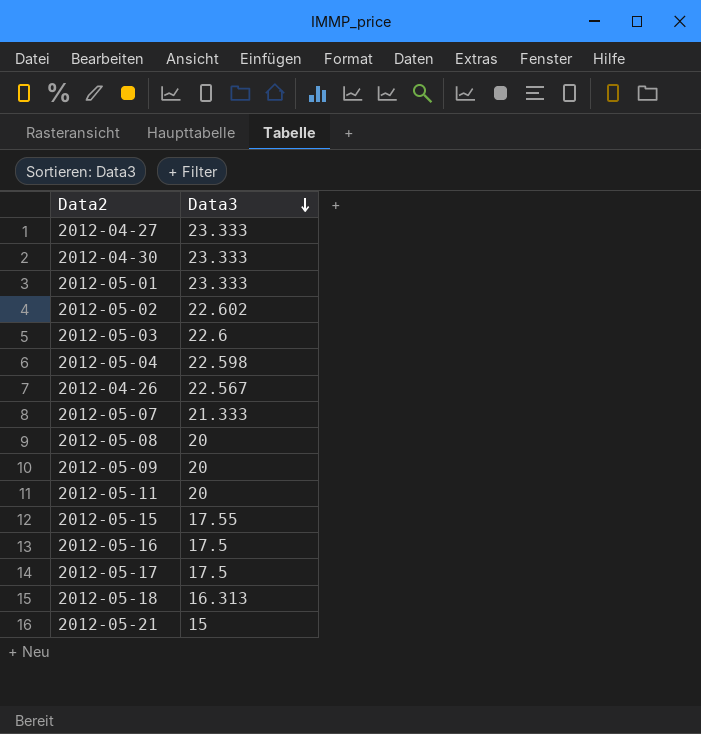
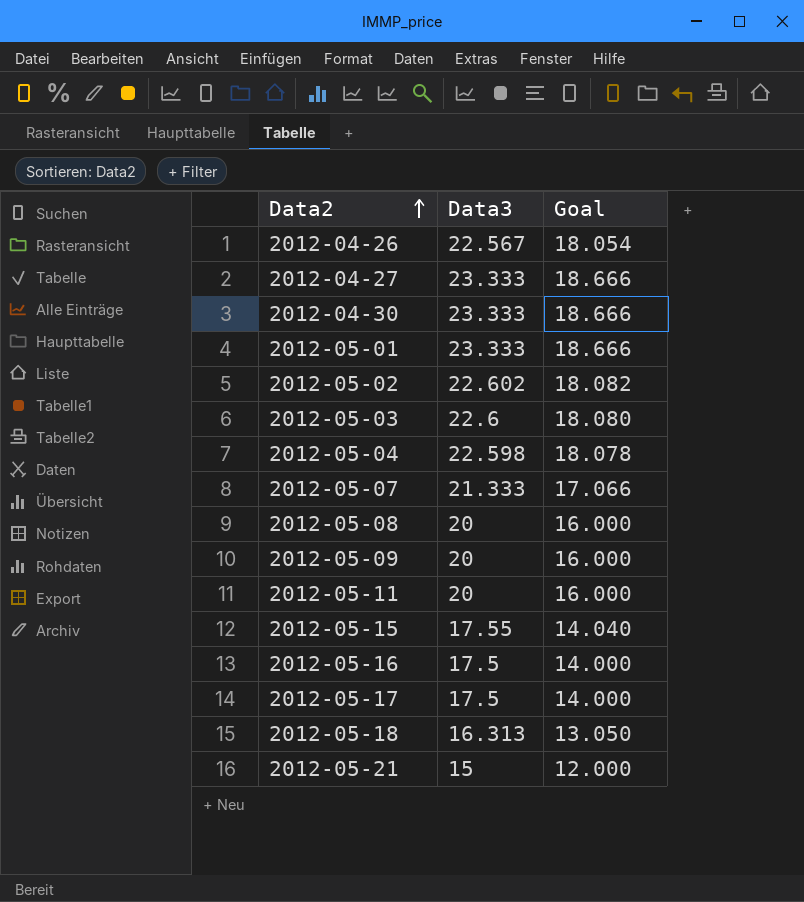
row order: Data3 descending -> Data2 ascending
column Goal | formula: none -> [Data3] * 0.8

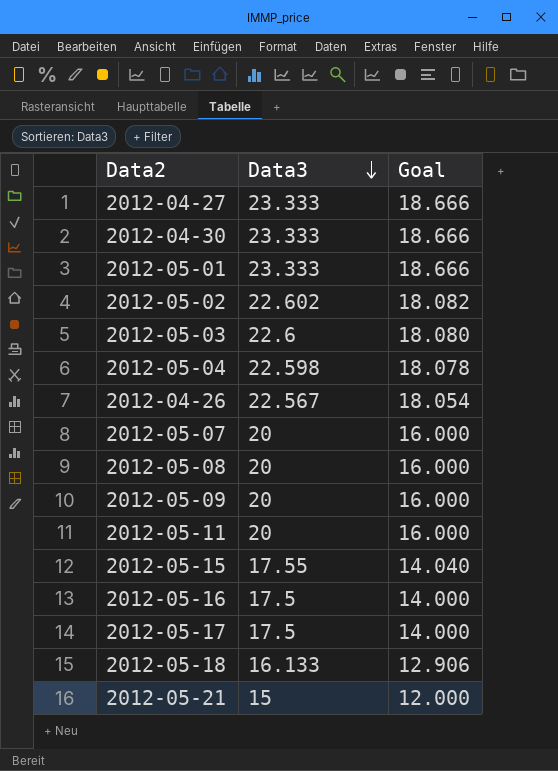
row order: Data2 ascending -> Data3 descending
2012-05-07 | Data3: 21.333 -> 20
2012-05-07 | Goal: 17.066 -> 16.000
2012-05-18 | Data3: 16.313 -> 16.133
2012-05-18 | Goal: 13.050 -> 12.906

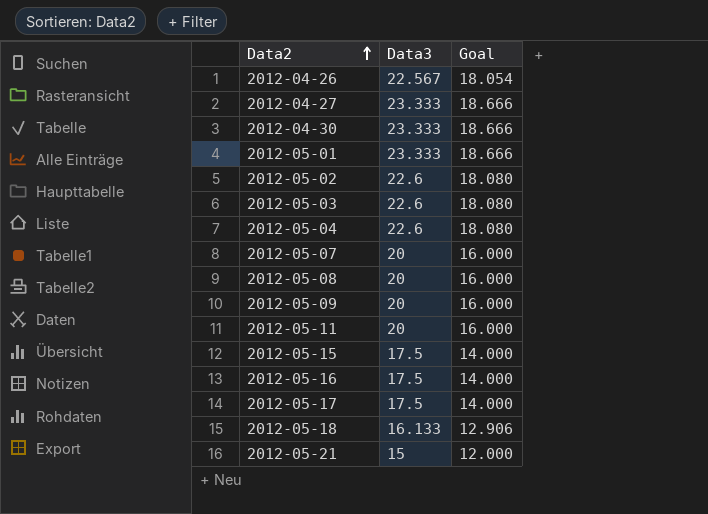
row order: Data3 descending -> Data2 ascending
2012-05-02 | Data3: 22.602 -> 22.6
2012-05-02 | Goal: 18.082 -> 18.080
2012-05-04 | Data3: 22.598 -> 22.6
2012-05-04 | Goal: 18.078 -> 18.080
2012-05-15 | Data3: 17.55 -> 17.5
2012-05-15 | Goal: 14.040 -> 14.000

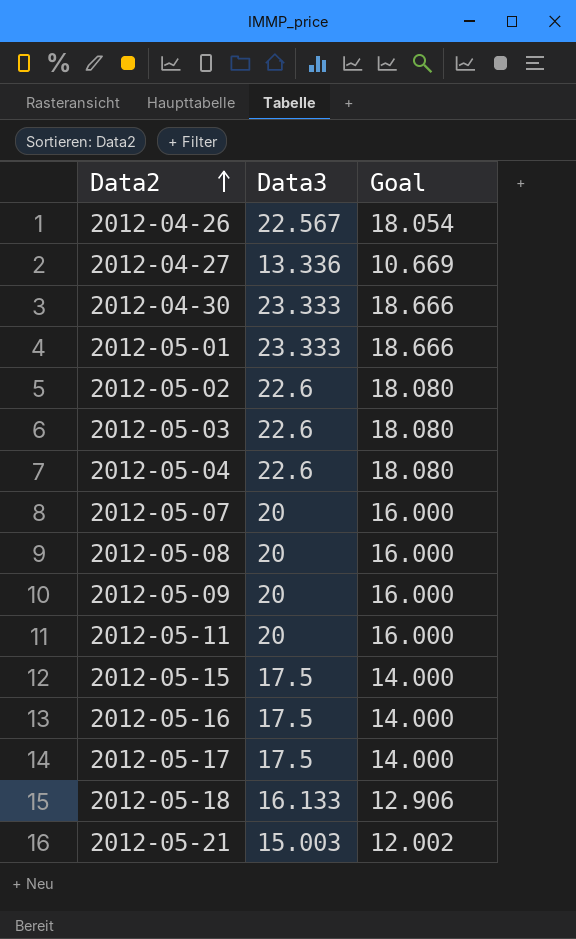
2012-04-27 | Data3: 23.333 -> 13.336
2012-04-27 | Goal: 18.666 -> 10.669
2012-05-21 | Data3: 15 -> 15.003
2012-05-21 | Goal: 12.000 -> 12.002

